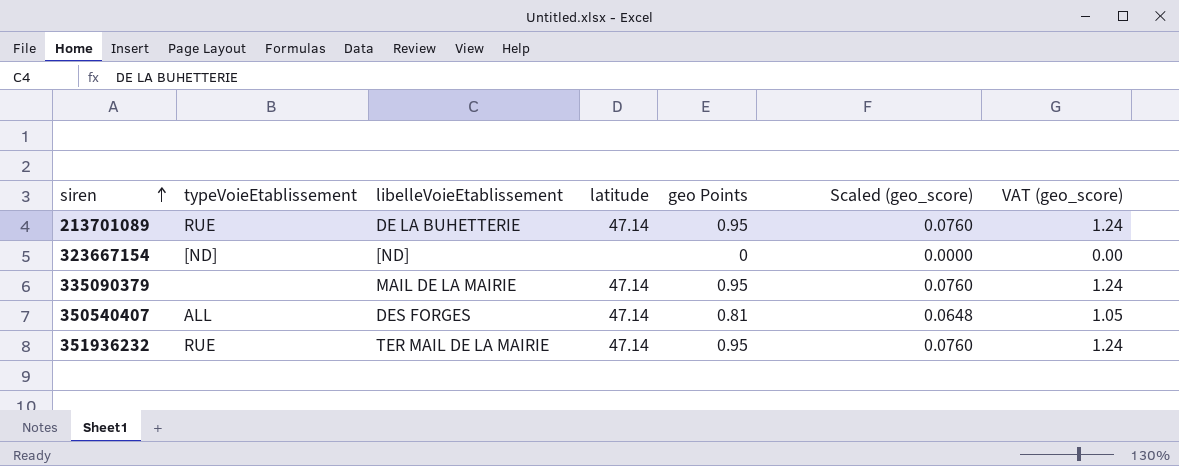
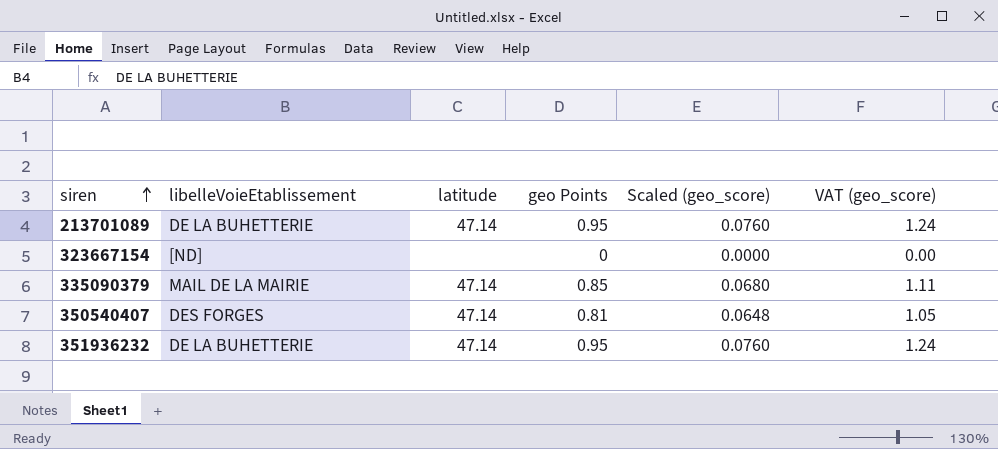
column typeVoieEtablissement | position: 2 -> none
335090379 | geo Points: 0.95 -> 0.85
335090379 | Scaled (geo_score): 0.0760 -> 0.0680
335090379 | VAT (geo_score): 1.24 -> 1.11
351936232 | libelleVoieEtablissement: TER MAIL DE LA MAIRIE -> DE LA BUHETTERIE

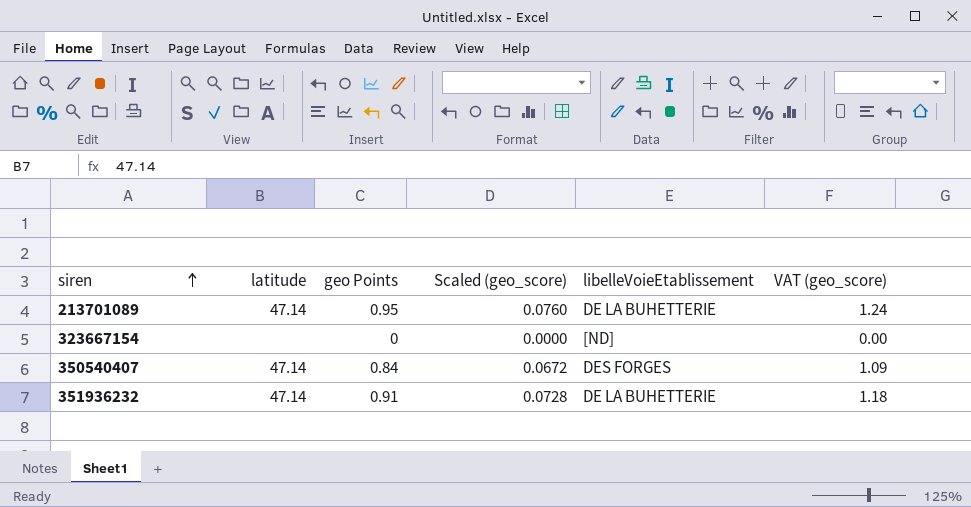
column libelleVoieEtablissement | position: 2 -> 5
row 335090379: MAIL DE LA MAIRIE | 47.14 | 0.85 | 0.0680 | 1.11 -> none
350540407 | geo Points: 0.81 -> 0.84
350540407 | Scaled (geo_score): 0.0648 -> 0.0672
350540407 | VAT (geo_score): 1.05 -> 1.09
351936232 | geo Points: 0.95 -> 0.91
351936232 | Scaled (geo_score): 0.0760 -> 0.0728
351936232 | VAT (geo_score): 1.24 -> 1.18

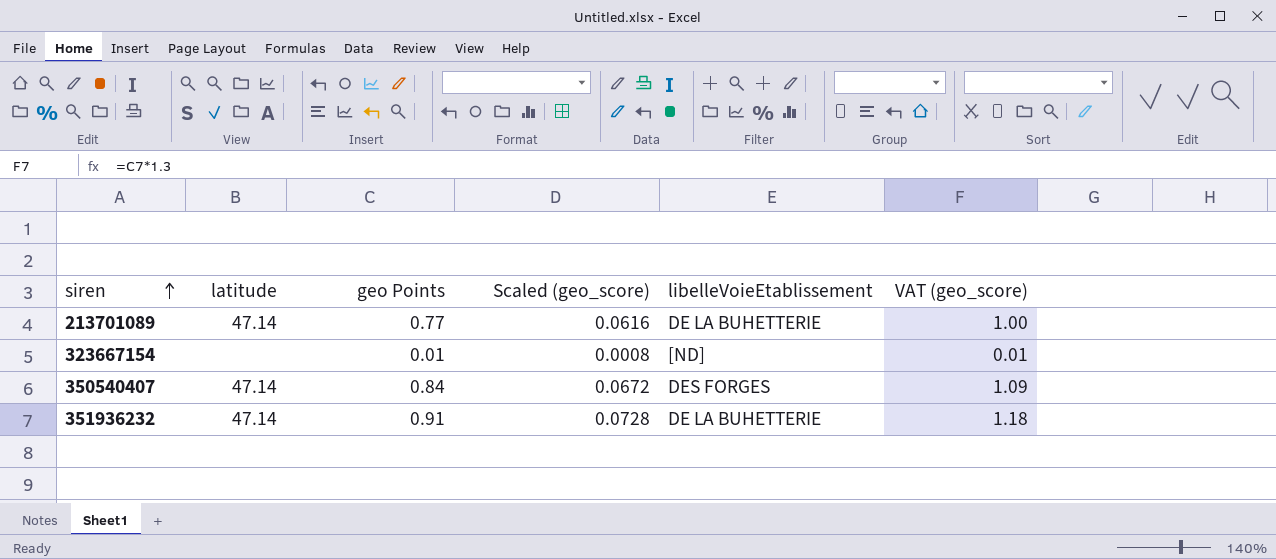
213701089 | geo Points: 0.95 -> 0.77
213701089 | Scaled (geo_score): 0.0760 -> 0.0616
213701089 | VAT (geo_score): 1.24 -> 1.00
323667154 | geo Points: 0 -> 0.01
323667154 | Scaled (geo_score): 0.0000 -> 0.0008
323667154 | VAT (geo_score): 0.00 -> 0.01

